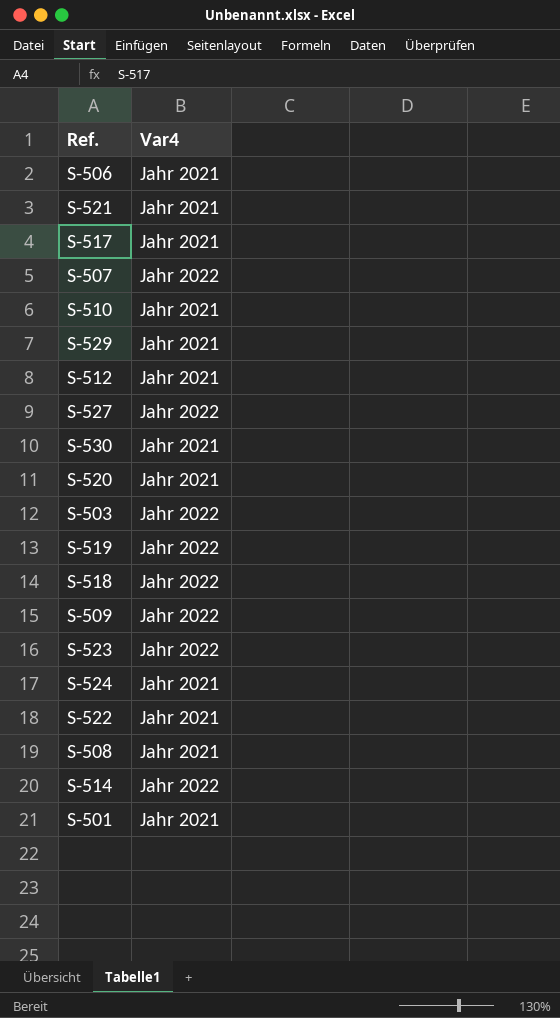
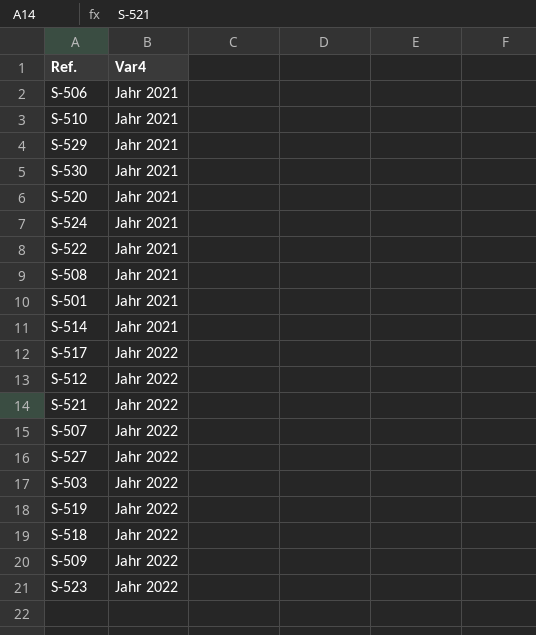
row order: none -> Var4 ascending
S-514 | Var4: Jahr 2022 -> Jahr 2021
S-517 | Var4: Jahr 2021 -> Jahr 2022
S-512 | Var4: Jahr 2021 -> Jahr 2022
S-521 | Var4: Jahr 2021 -> Jahr 2022

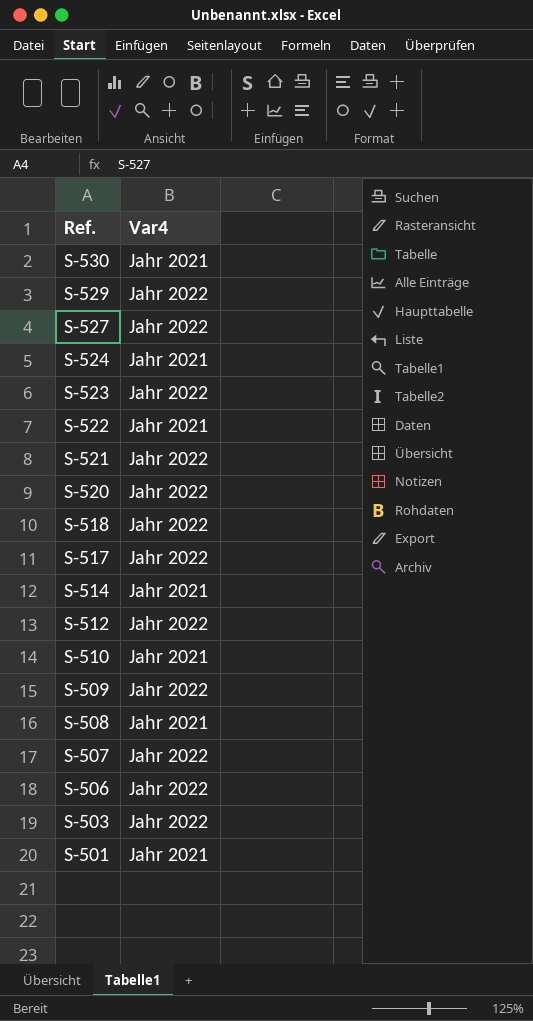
row order: Var4 ascending -> Ref. descending
row S-519: Jahr 2022 -> none
S-529 | Var4: Jahr 2021 -> Jahr 2022
S-520 | Var4: Jahr 2021 -> Jahr 2022
S-506 | Var4: Jahr 2021 -> Jahr 2022

